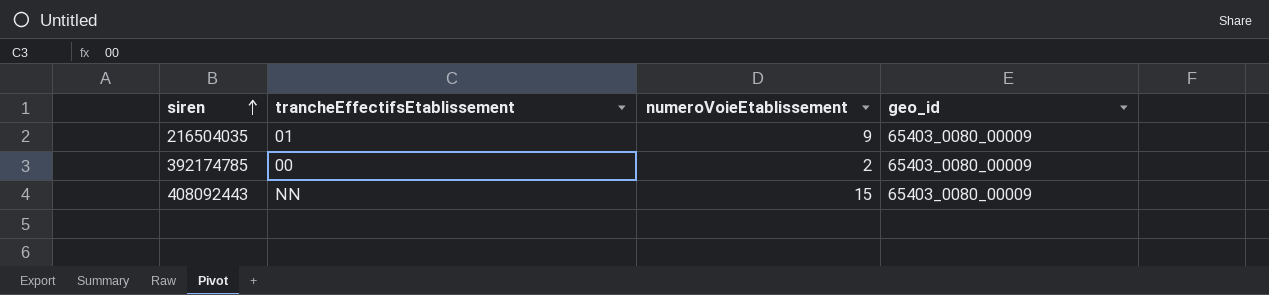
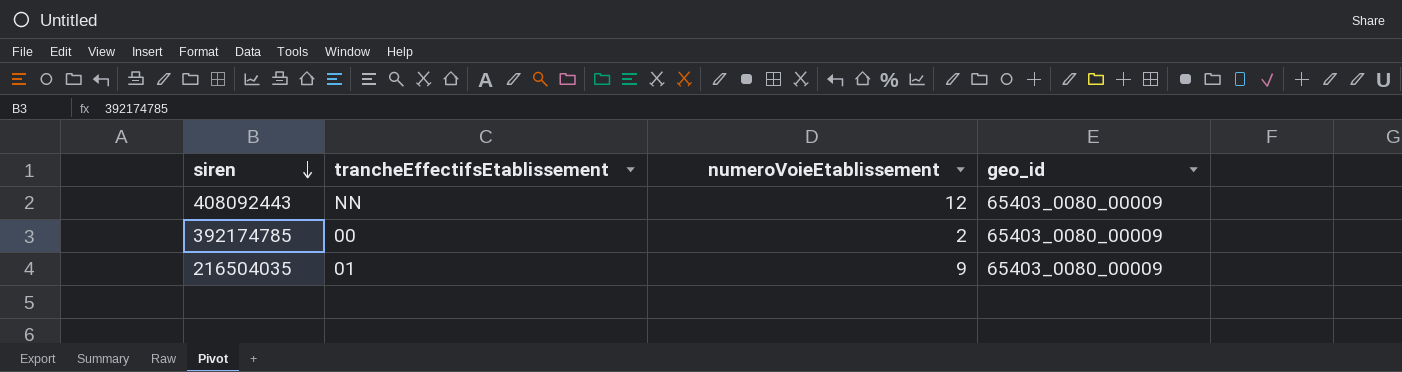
row order: siren ascending -> siren descending
408092443 | numeroVoieEtablissement: 15 -> 12

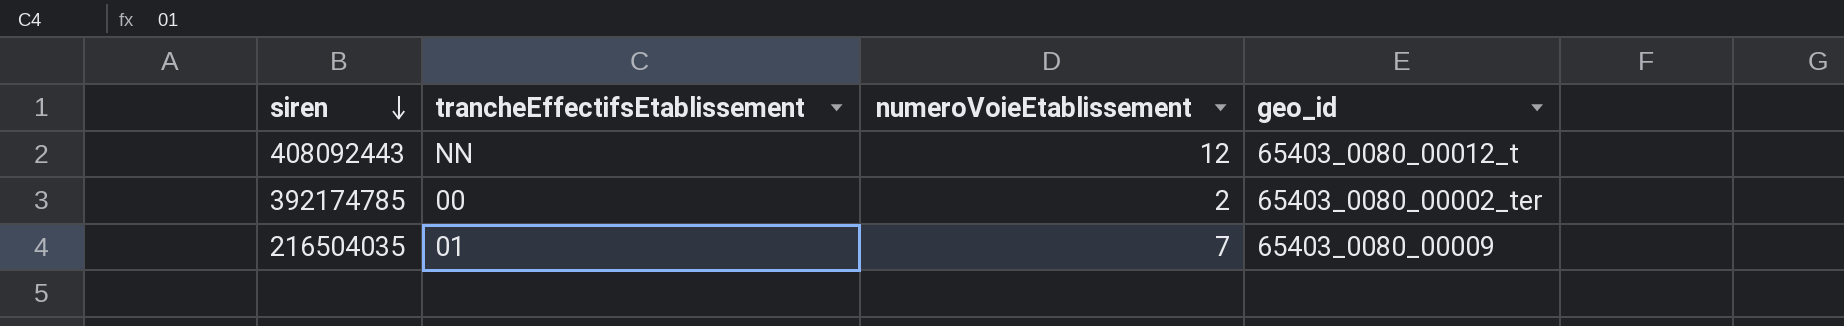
408092443 | geo_id: 65403_0080_00009 -> 65403_0080_00012_t
392174785 | geo_id: 65403_0080_00009 -> 65403_0080_00002_ter
216504035 | numeroVoieEtablissement: 9 -> 7

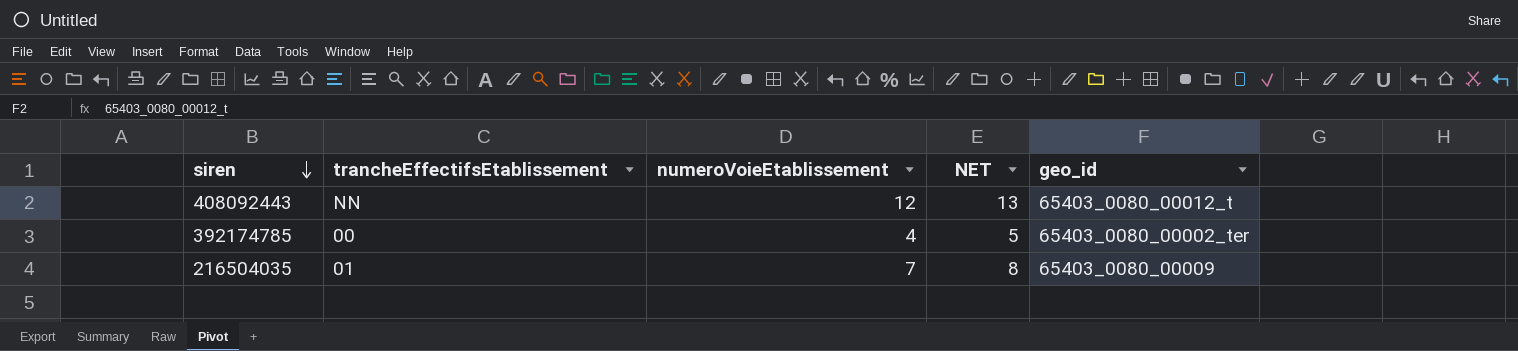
column NET | formula: none -> [numeroVoieEtablissement] + 1
392174785 | numeroVoieEtablissement: 2 -> 4

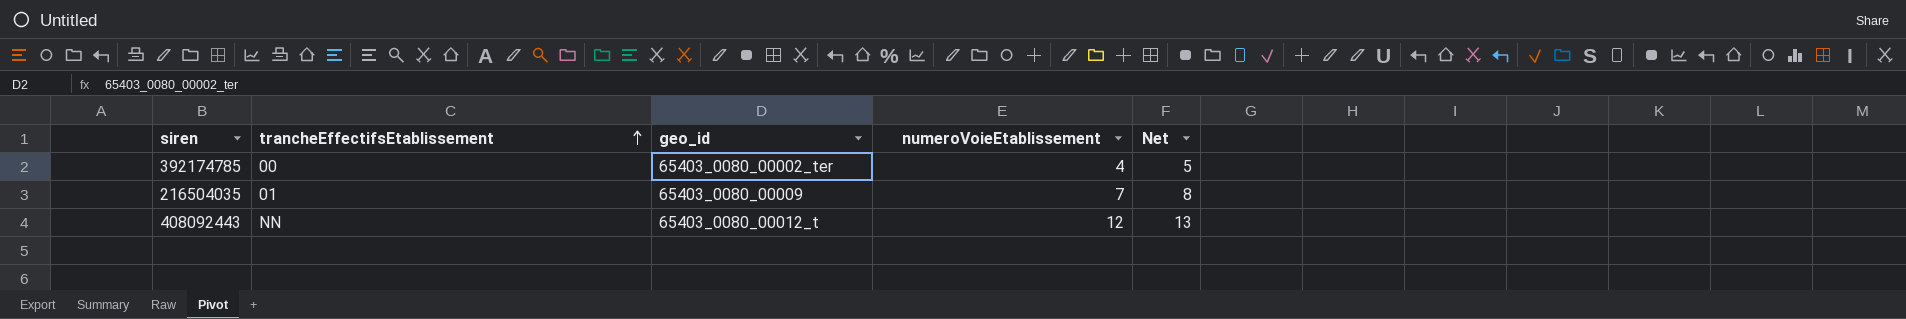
row order: siren descending -> trancheEffectifsEtablissement ascending
column geo_id | position: 5 -> 3
column name: NET -> Net

